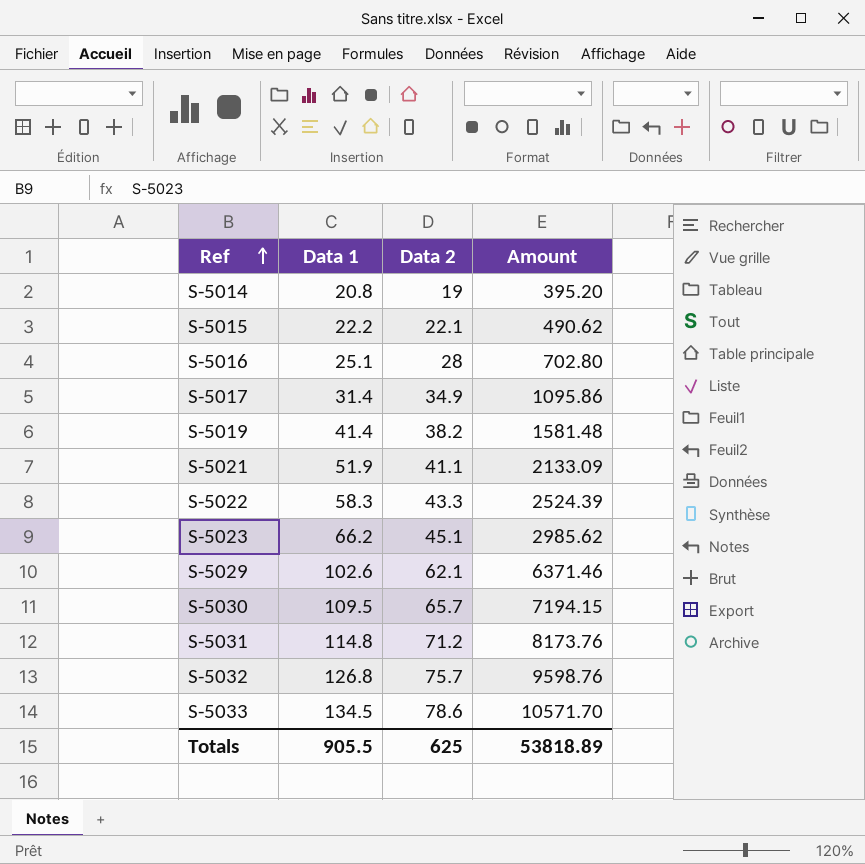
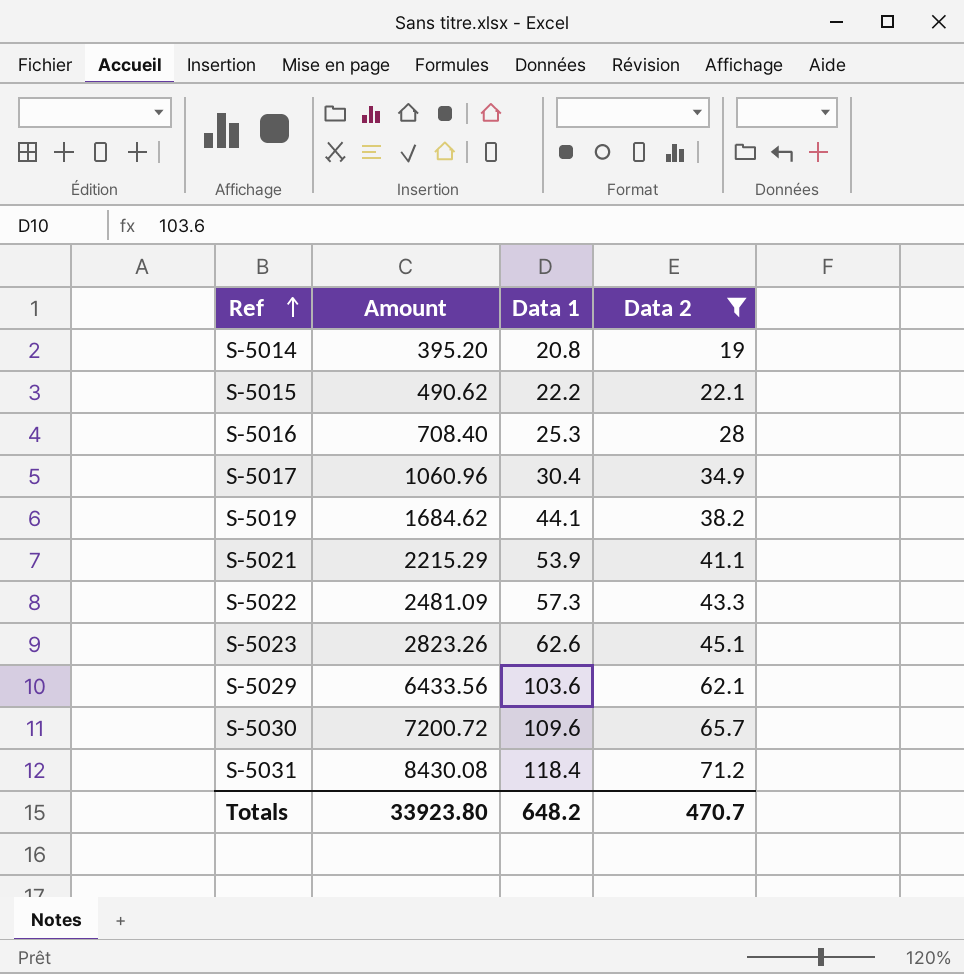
filter: none -> Data 2 <= 71.2
column Amount | position: 4 -> 2
S-5016 | Amount: 702.80 -> 708.40
S-5016 | Data 1: 25.1 -> 25.3
S-5017 | Amount: 1095.86 -> 1060.96
S-5017 | Data 1: 31.4 -> 30.4
S-5019 | Amount: 1581.48 -> 1684.62
S-5019 | Data 1: 41.4 -> 44.1
S-5021 | Amount: 2133.09 -> 2215.29
S-5021 | Data 1: 51.9 -> 53.9
S-5022 | Amount: 2524.39 -> 2481.09
S-5022 | Data 1: 58.3 -> 57.3
S-5023 | Amount: 2985.62 -> 2823.26
S-5023 | Data 1: 66.2 -> 62.6
S-5029 | Amount: 6371.46 -> 6433.56
S-5029 | Data 1: 102.6 -> 103.6
S-5030 | Amount: 7194.15 -> 7200.72
S-5030 | Data 1: 109.5 -> 109.6
S-5031 | Amount: 8173.76 -> 8430.08
S-5031 | Data 1: 114.8 -> 118.4
Totals | Amount: 53818.89 -> 33923.80
Totals | Data 1: 905.5 -> 648.2
Totals | Data 2: 625 -> 470.7

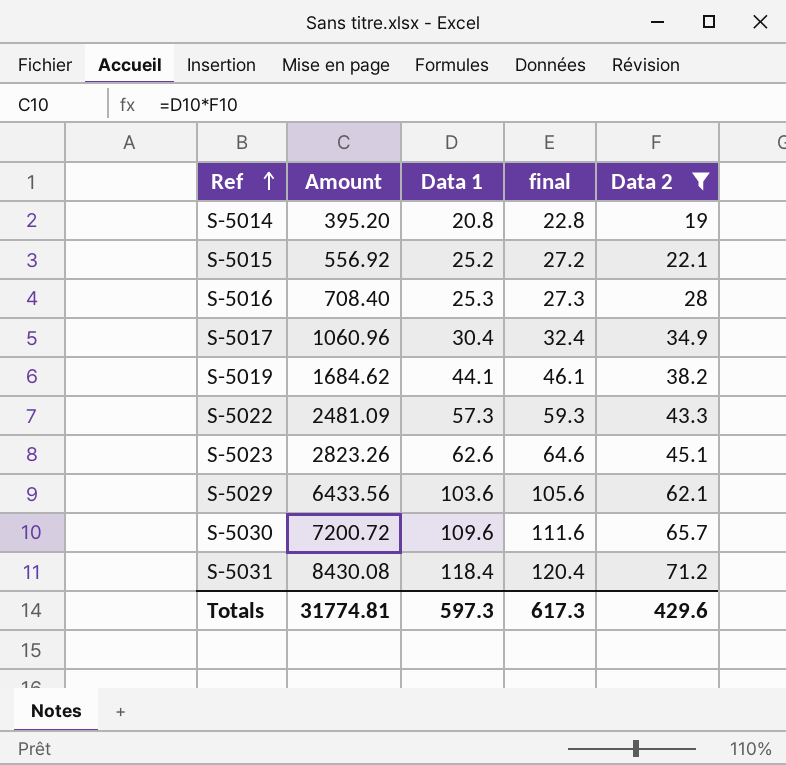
column final | formula: none -> [Data 1] + 2
row S-5021: 2215.29 | 53.9 | 41.1 -> none
S-5015 | Amount: 490.62 -> 556.92
S-5015 | Data 1: 22.2 -> 25.2
Totals | Amount: 33923.80 -> 31774.81
Totals | Data 1: 648.2 -> 597.3
Totals | Data 2: 470.7 -> 429.6

